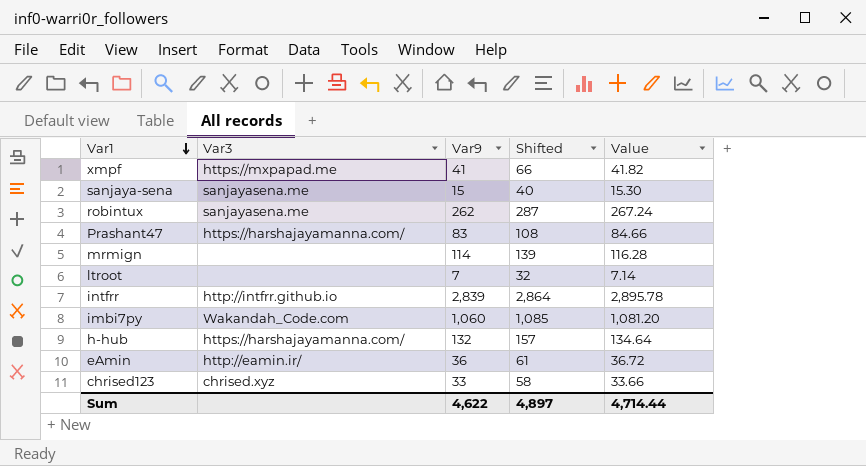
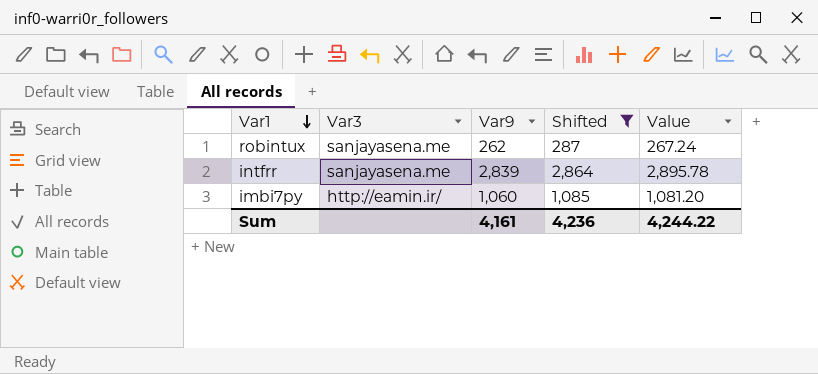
filter: none -> Shifted >= 287
intfrr | Var3: http://intfrr.github.io -> sanjayasena.me
imbi7py | Var3: Wakandah_Code.com -> http://eamin.ir/
Sum | Var9: 4,622 -> 4,161
Sum | Shifted: 4,897 -> 4,236
Sum | Value: 4,714.44 -> 4,244.22

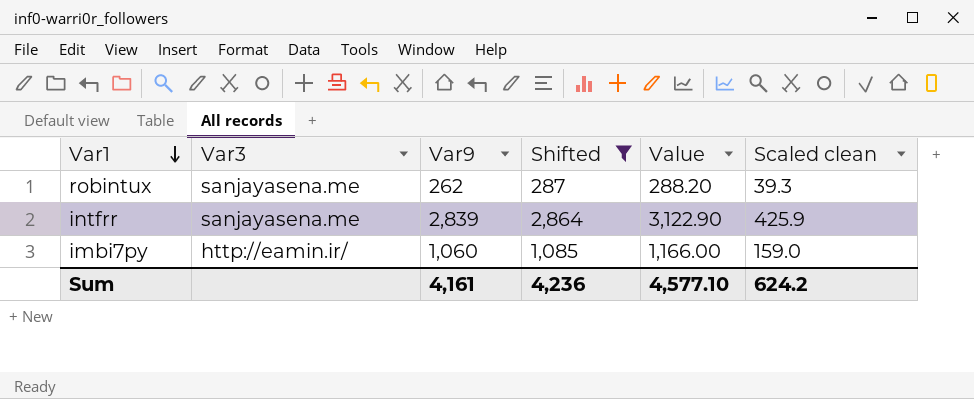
column Value | formula: [Var9] * 1.02 -> [Var9] * 1.1
column Scaled clean | formula: none -> [Var9] * 0.15
Sum | Value: 4,244.22 -> 4,577.10

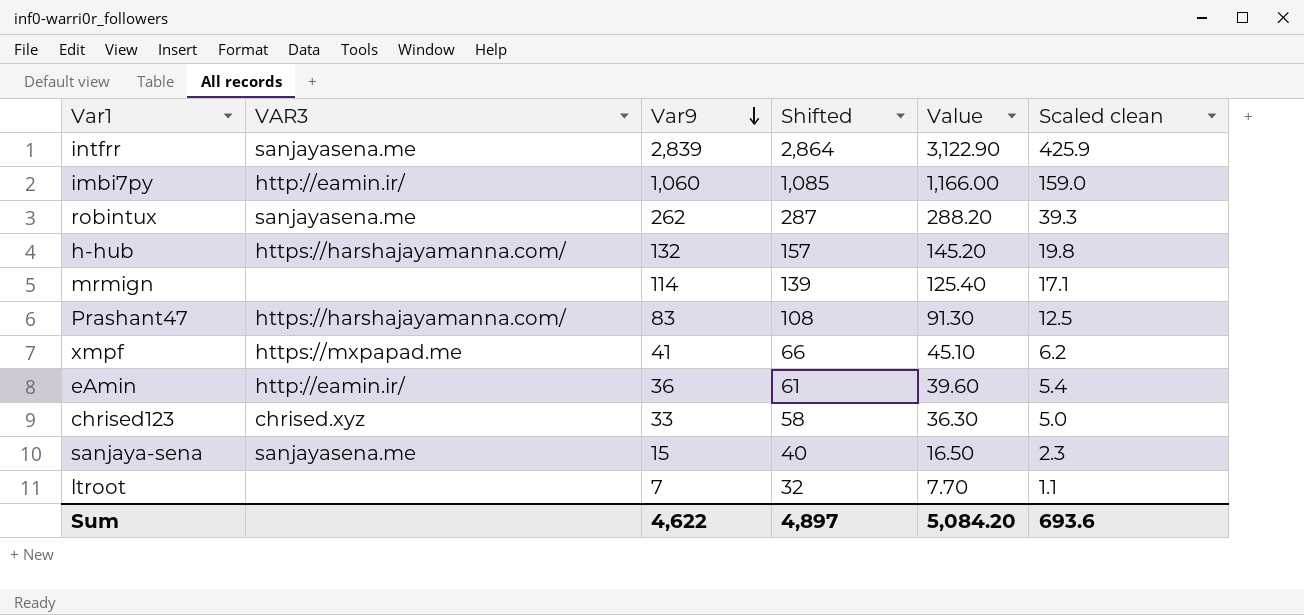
filter: Shifted >= 287 -> none
row order: Var1 descending -> Var9 descending
column name: Var3 -> VAR3
Sum | Var9: 4,161 -> 4,622
Sum | Shifted: 4,236 -> 4,897
Sum | Value: 4,577.10 -> 5,084.20
Sum | Scaled clean: 624.2 -> 693.6

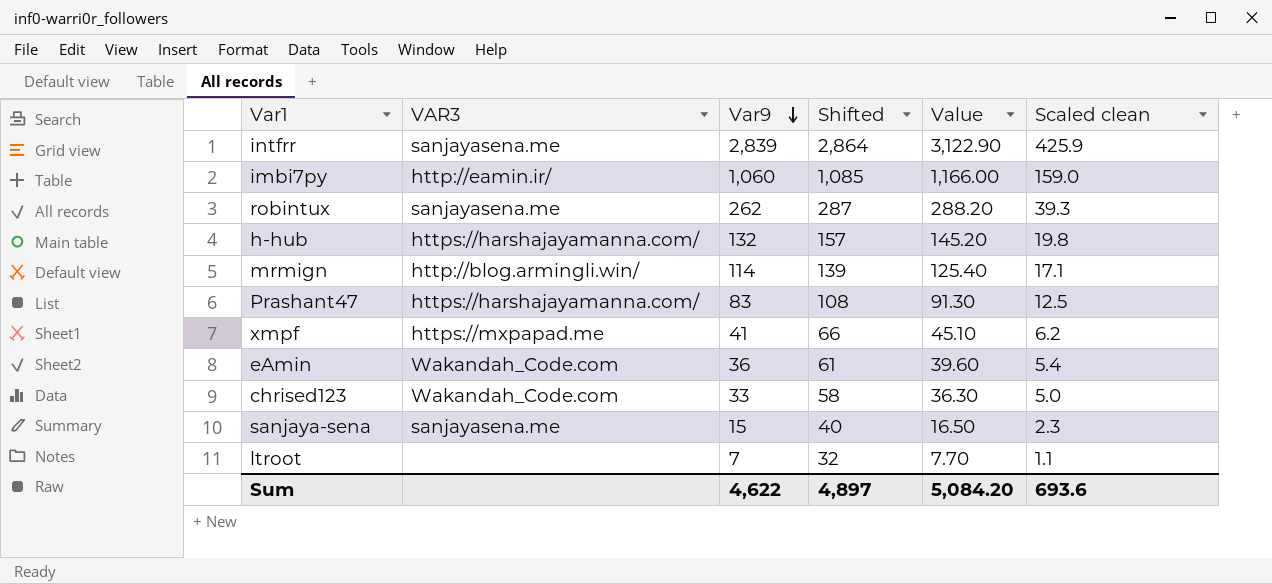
mrmign | VAR3: none -> http://blog.armingli.win/
eAmin | VAR3: http://eamin.ir/ -> Wakandah_Code.com
chrised123 | VAR3: chrised.xyz -> Wakandah_Code.com

